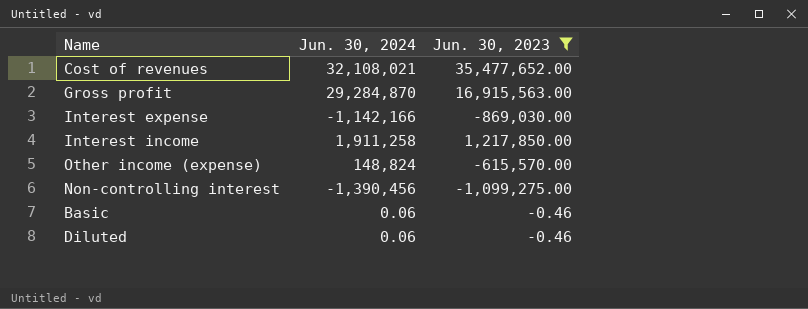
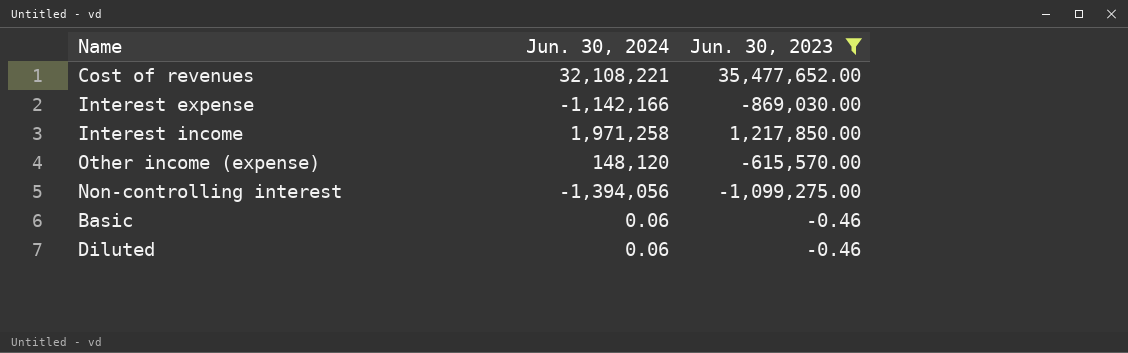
row Gross profit: 29,284,870 | 16,915,563.00 -> none
Cost of revenues | Jun. 30, 2024: 32,108,021 -> 32,108,221
Interest income | Jun. 30, 2024: 1,911,258 -> 1,971,258
Other income (expense) | Jun. 30, 2024: 148,824 -> 148,120
Non-controlling interest | Jun. 30, 2024: -1,390,456 -> -1,394,056

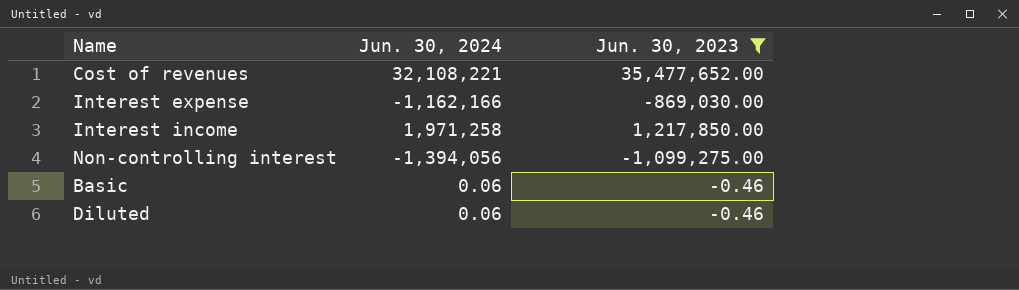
row Other income (expense): 148,120 | -615,570.00 -> none
Interest expense | Jun. 30, 2024: -1,142,166 -> -1,162,166

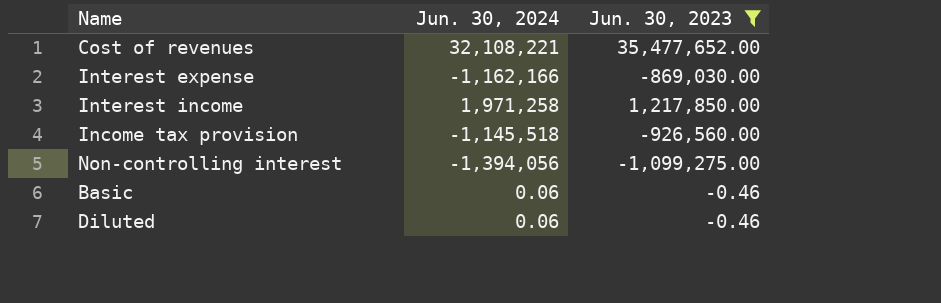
row Income tax provision: none -> -1,145,518 | -926,560.00

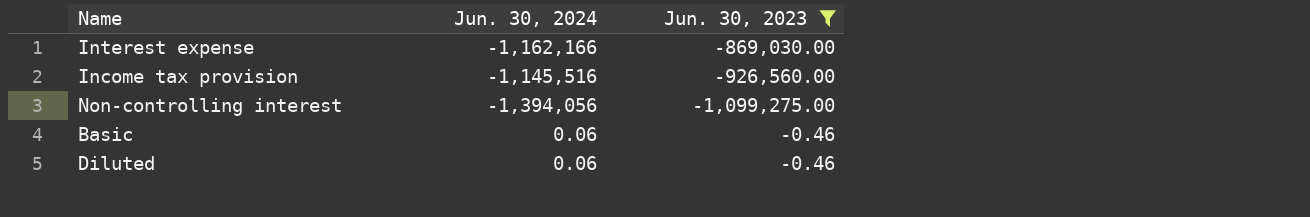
row Cost of revenues: 32,108,221 | 35,477,652.00 -> none
row Interest income: 1,971,258 | 1,217,850.00 -> none
Income tax provision | Jun. 30, 2024: -1,145,518 -> -1,145,516

